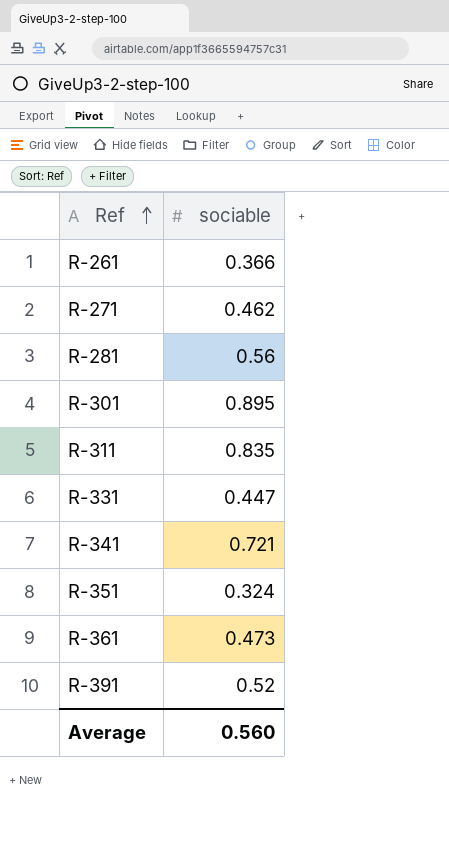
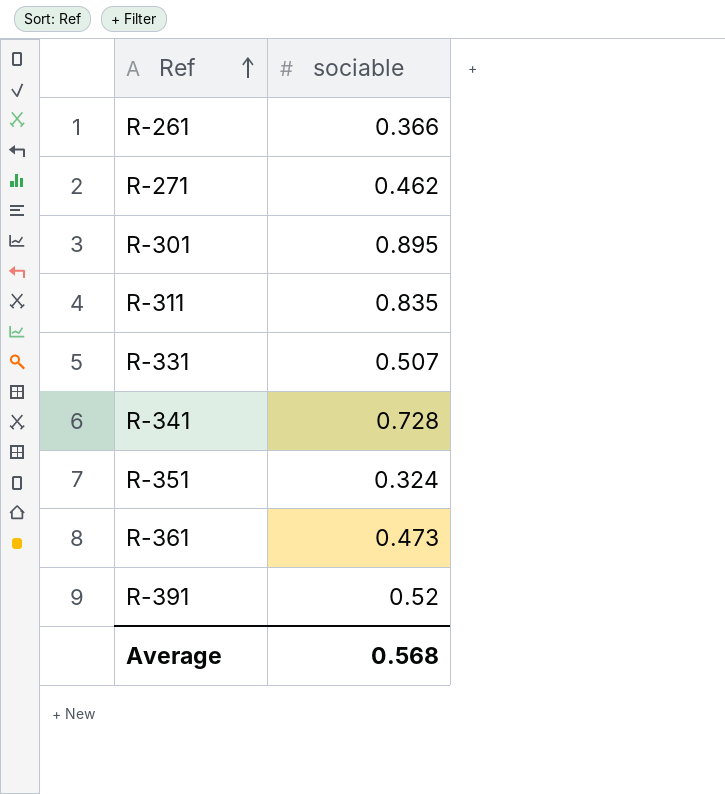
row R-281: 0.56 -> none
R-331 | sociable: 0.447 -> 0.507
R-341 | sociable: 0.721 -> 0.728
Average | sociable: 0.560 -> 0.568

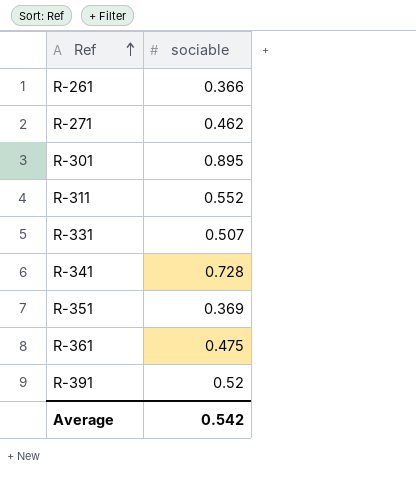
R-311 | sociable: 0.835 -> 0.552
R-351 | sociable: 0.324 -> 0.369
R-361 | sociable: 0.473 -> 0.475
Average | sociable: 0.568 -> 0.542

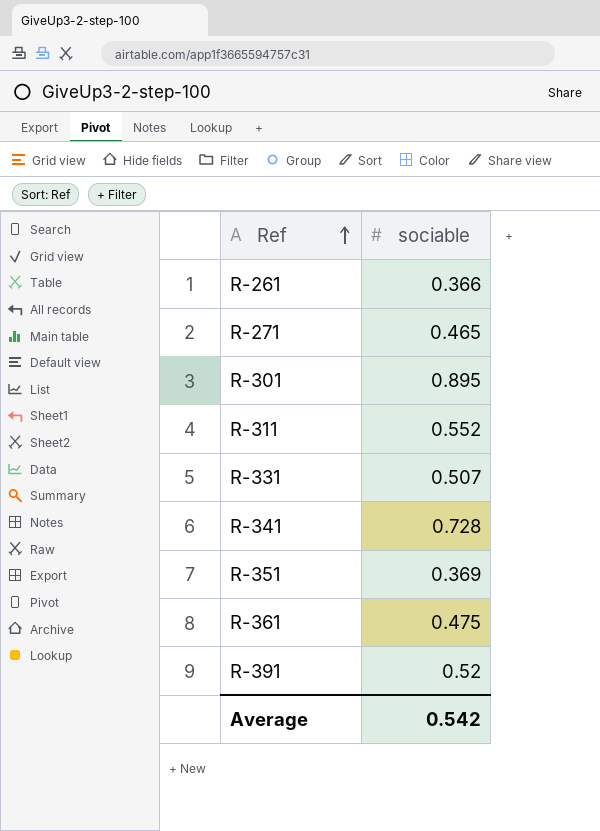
R-271 | sociable: 0.462 -> 0.465

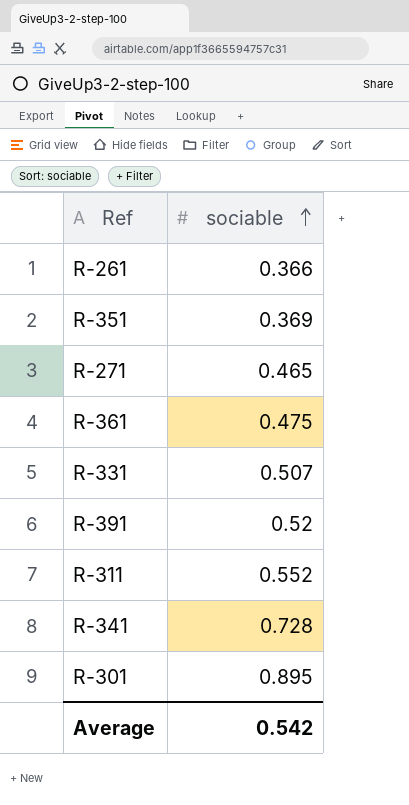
row order: Ref ascending -> sociable ascending

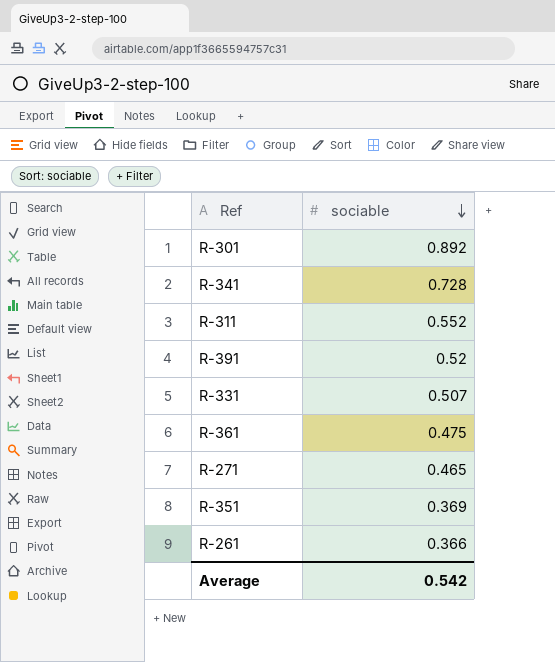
row order: sociable ascending -> sociable descending
R-301 | sociable: 0.895 -> 0.892

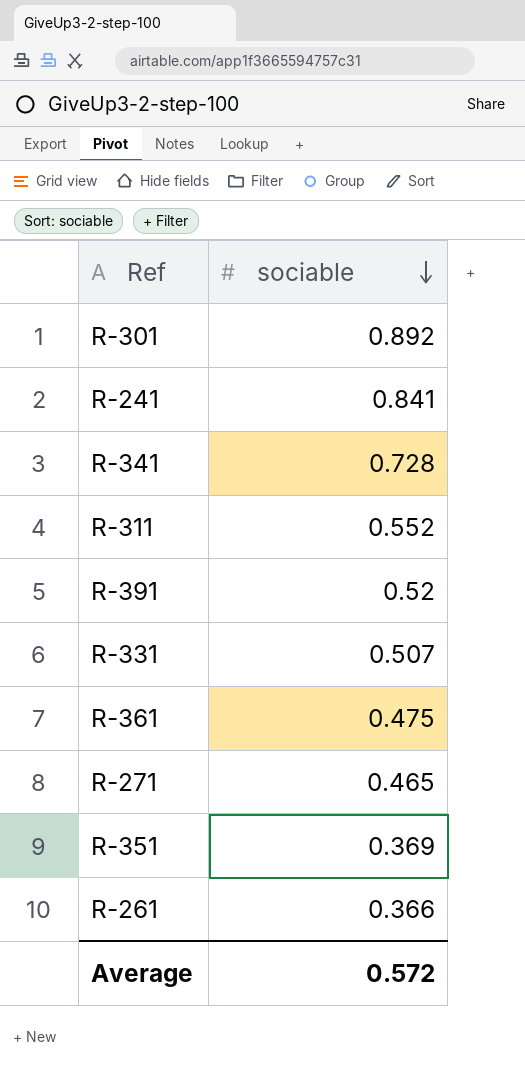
row R-241: none -> 0.841
Average | sociable: 0.542 -> 0.572

